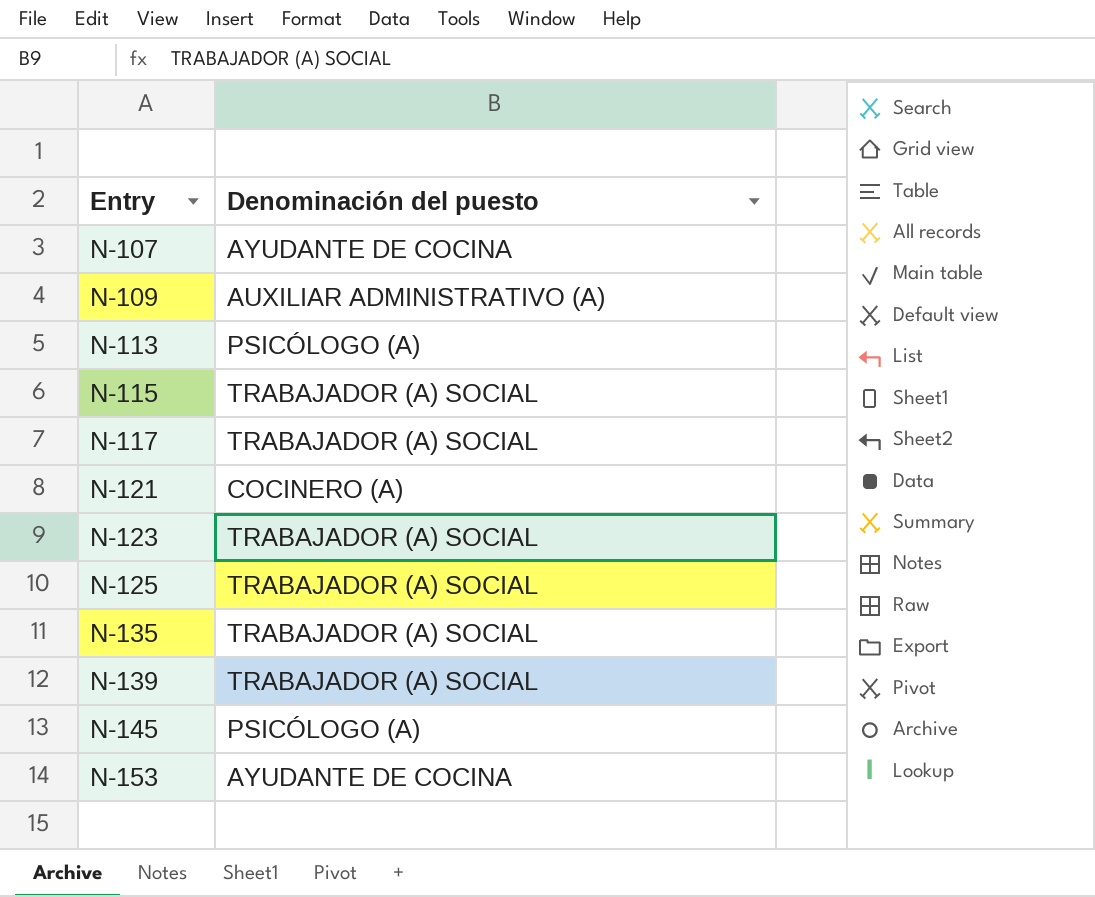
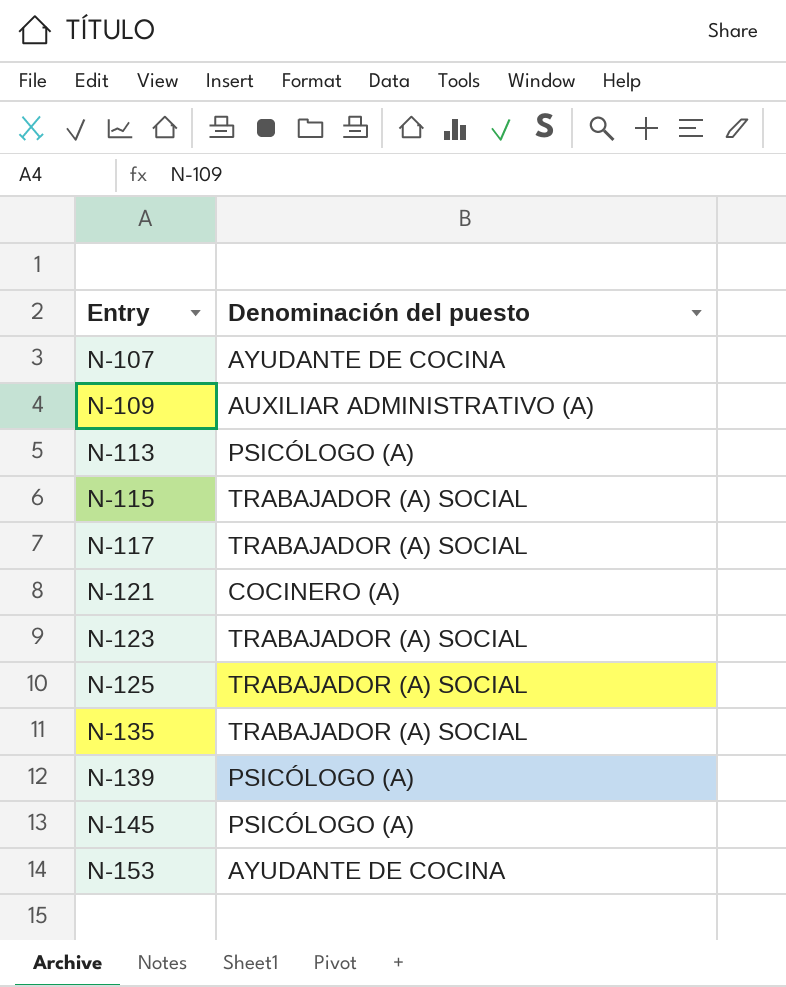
N-139 | Denominación del puesto: TRABAJADOR (A) SOCIAL -> PSICÓLOGO (A)

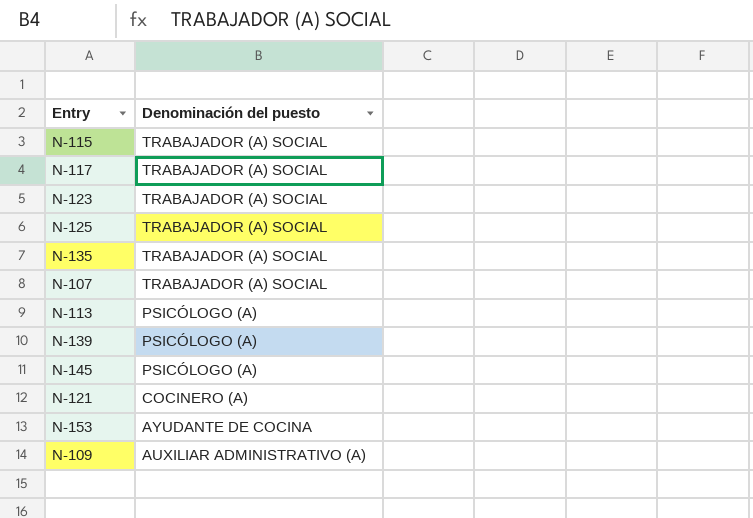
row order: Entry ascending -> Denominación del puesto descending
N-107 | Denominación del puesto: AYUDANTE DE COCINA -> TRABAJADOR (A) SOCIAL

